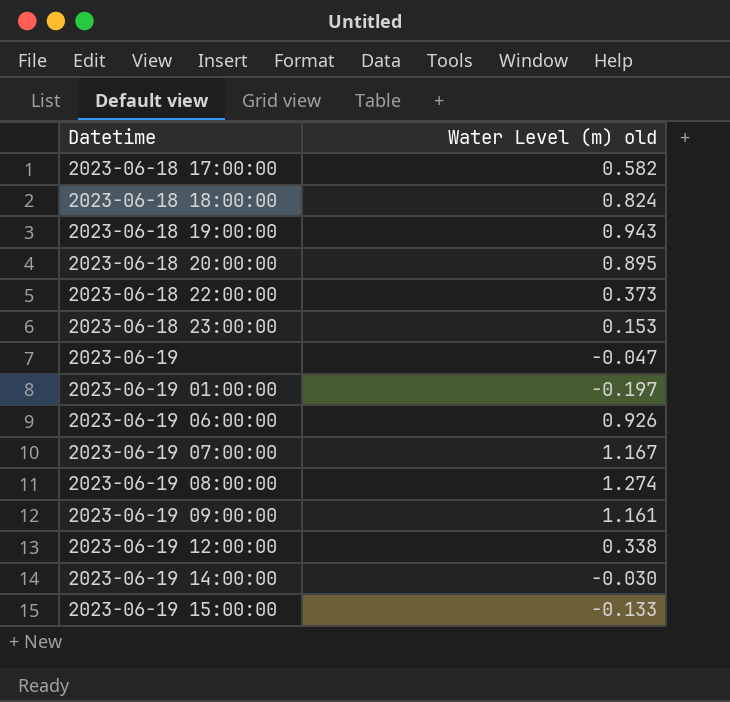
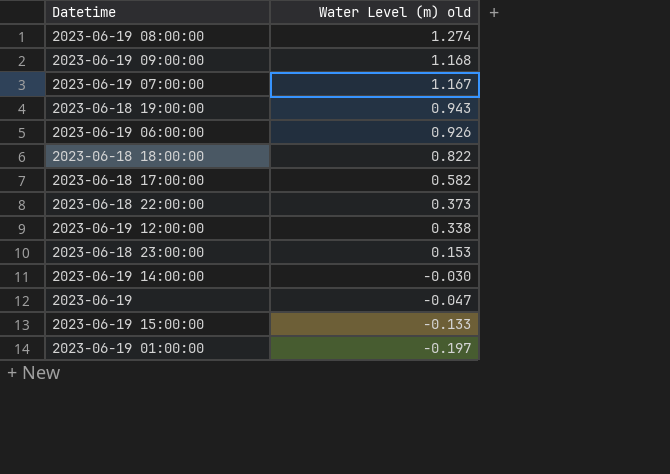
row order: Datetime ascending -> Water Level (m) old descending
row 2023-06-18 20:00:00: 0.895 -> none
2023-06-19 09:00:00 | Water Level (m) old: 1.161 -> 1.168
2023-06-18 18:00:00 | Water Level (m) old: 0.824 -> 0.822

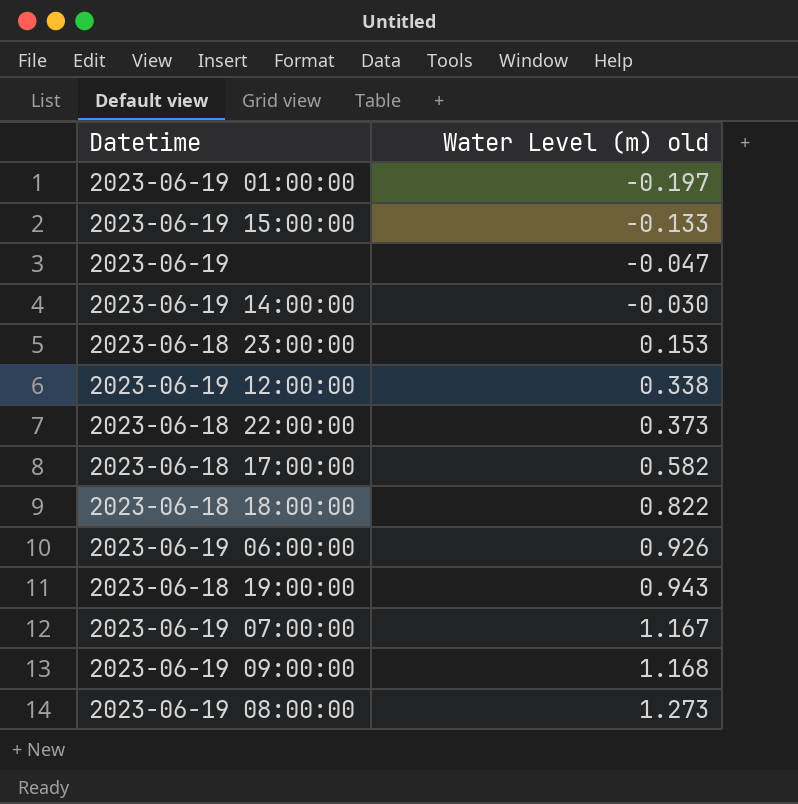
row order: Water Level (m) old descending -> Water Level (m) old ascending
2023-06-19 08:00:00 | Water Level (m) old: 1.274 -> 1.273

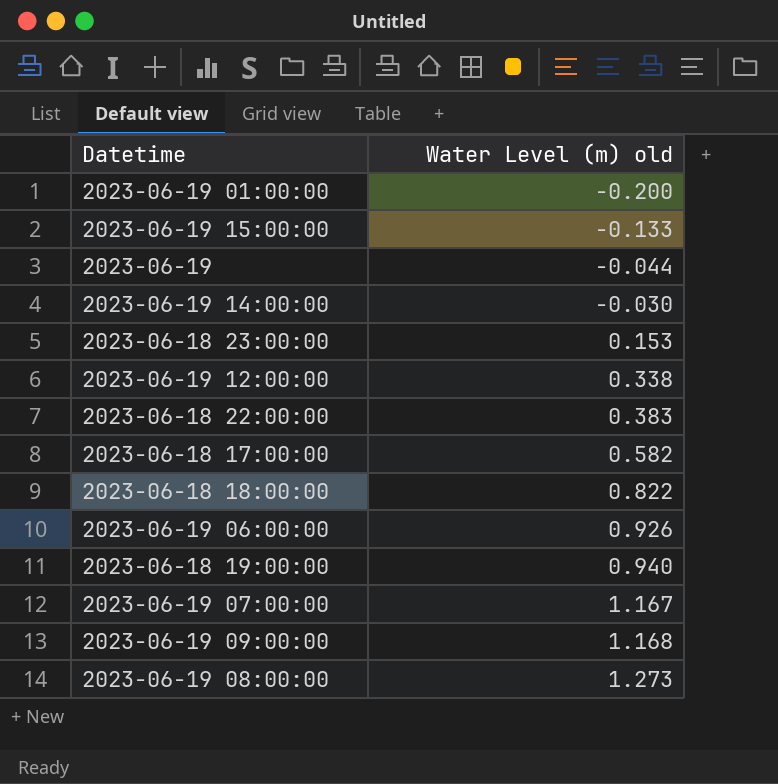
2023-06-19 01:00:00 | Water Level (m) old: -0.197 -> -0.200
2023-06-19 | Water Level (m) old: -0.047 -> -0.044
2023-06-18 22:00:00 | Water Level (m) old: 0.373 -> 0.383
2023-06-18 19:00:00 | Water Level (m) old: 0.943 -> 0.940

